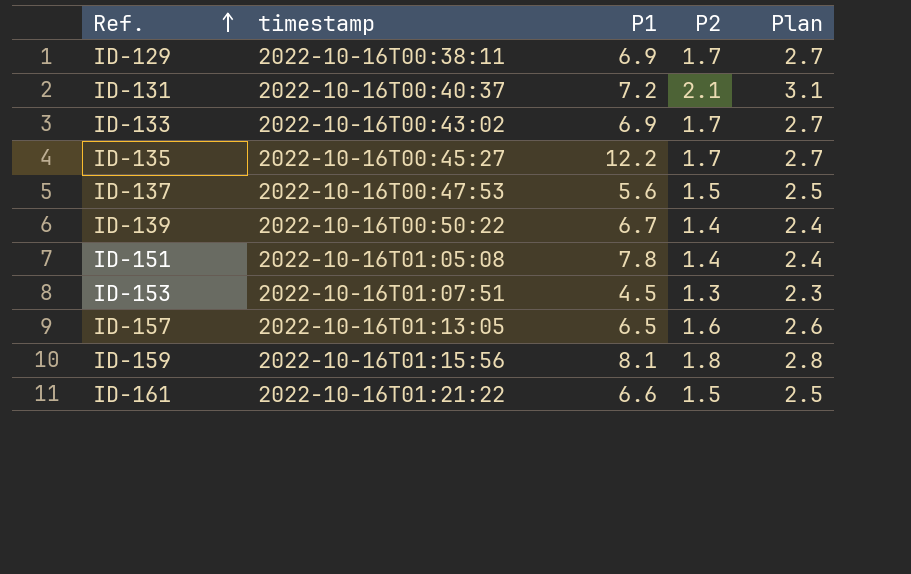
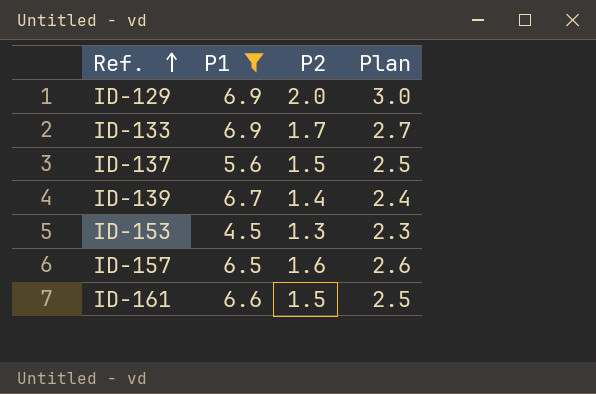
filter: none -> P1 <= 6.9
column timestamp | position: 2 -> none
ID-129 | P2: 1.7 -> 2.0
ID-129 | Plan: 2.7 -> 3.0

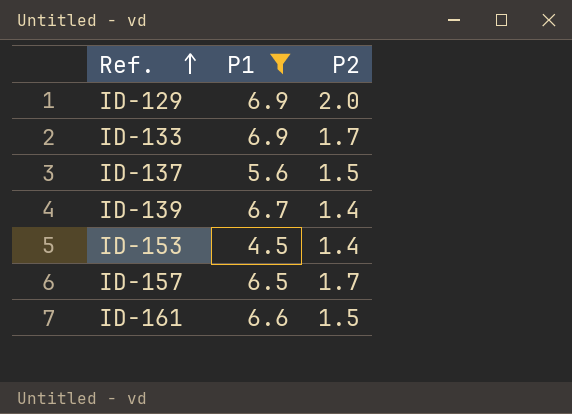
column Plan | formula: [P2] + 1 -> none
ID-153 | P2: 1.3 -> 1.4
ID-157 | P2: 1.6 -> 1.7

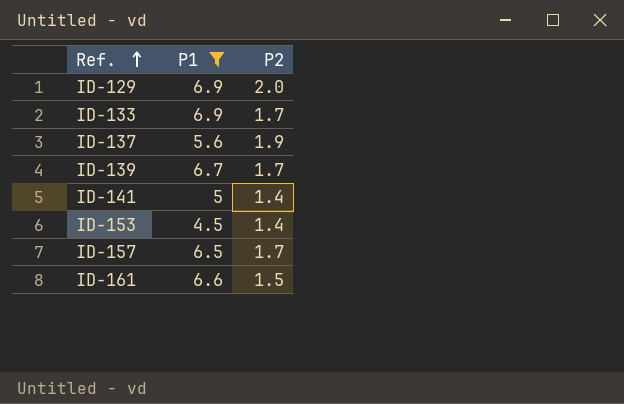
ID-137 | P2: 1.5 -> 1.9
ID-139 | P2: 1.4 -> 1.7
row ID-141: none -> 5 | 1.4

